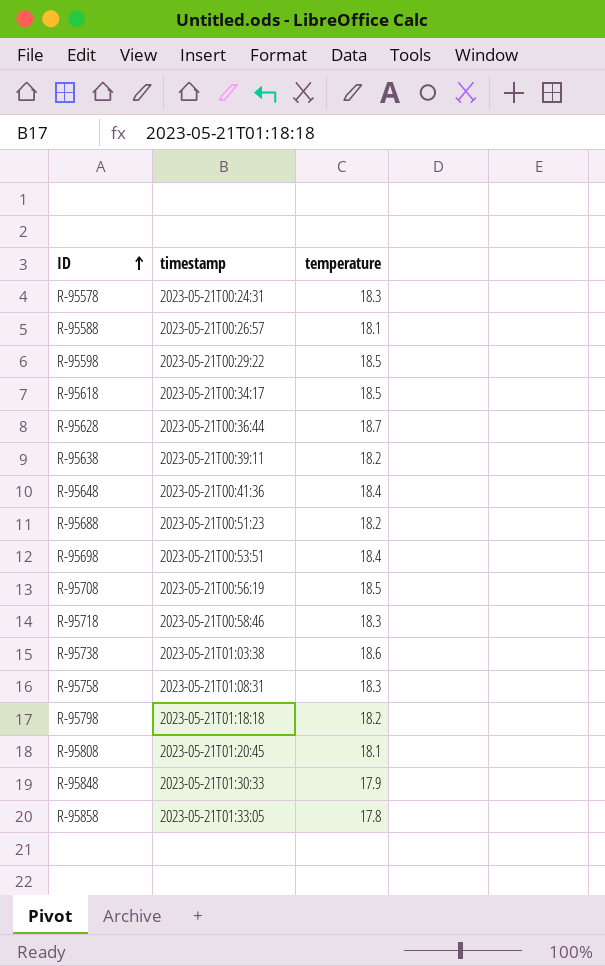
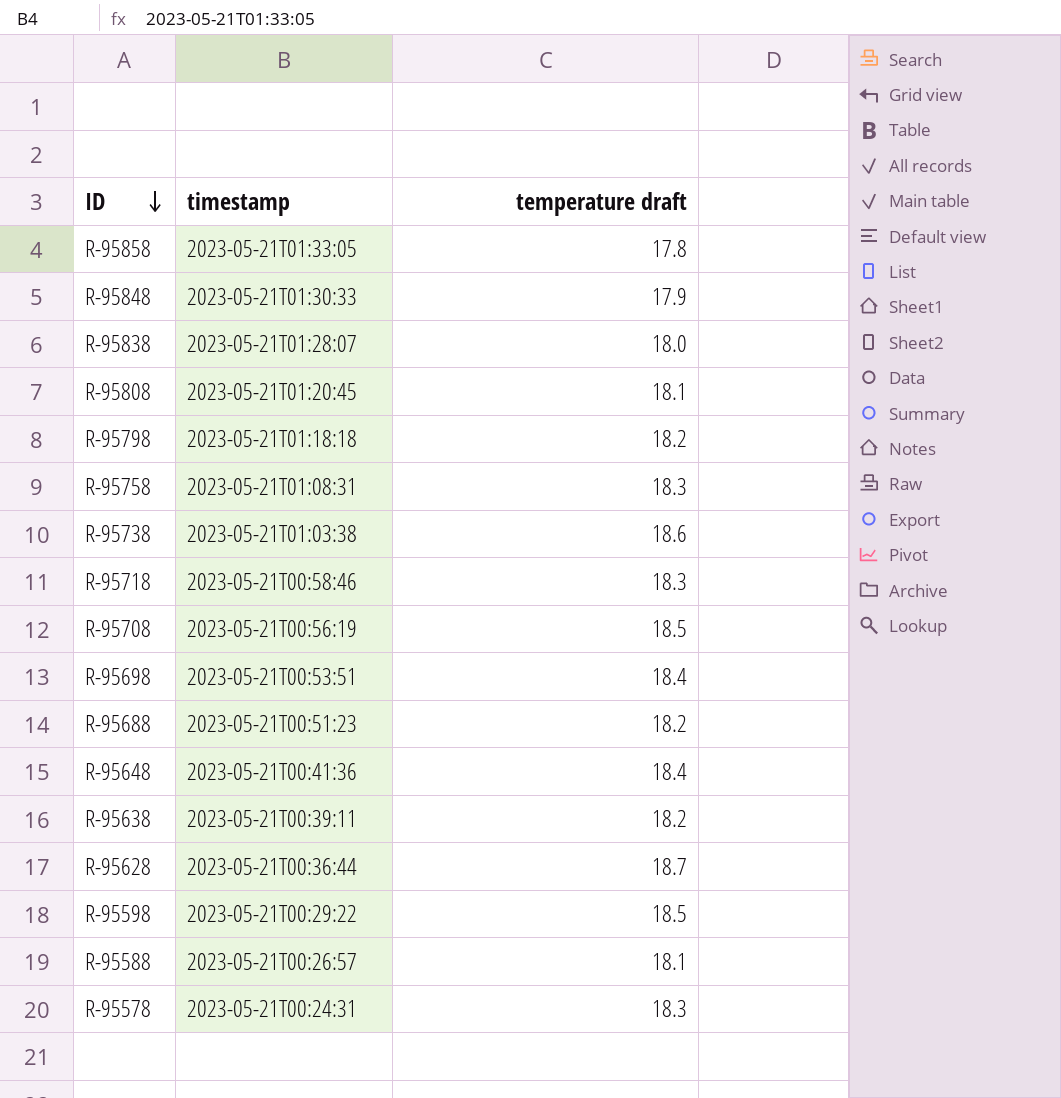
row order: ID ascending -> ID descending
column name: temperature -> temperature draft
row R-95618: 2023-05-21T00:34:17 | 18.5 -> none
row R-95838: none -> 2023-05-21T01:28:07 | 18.0

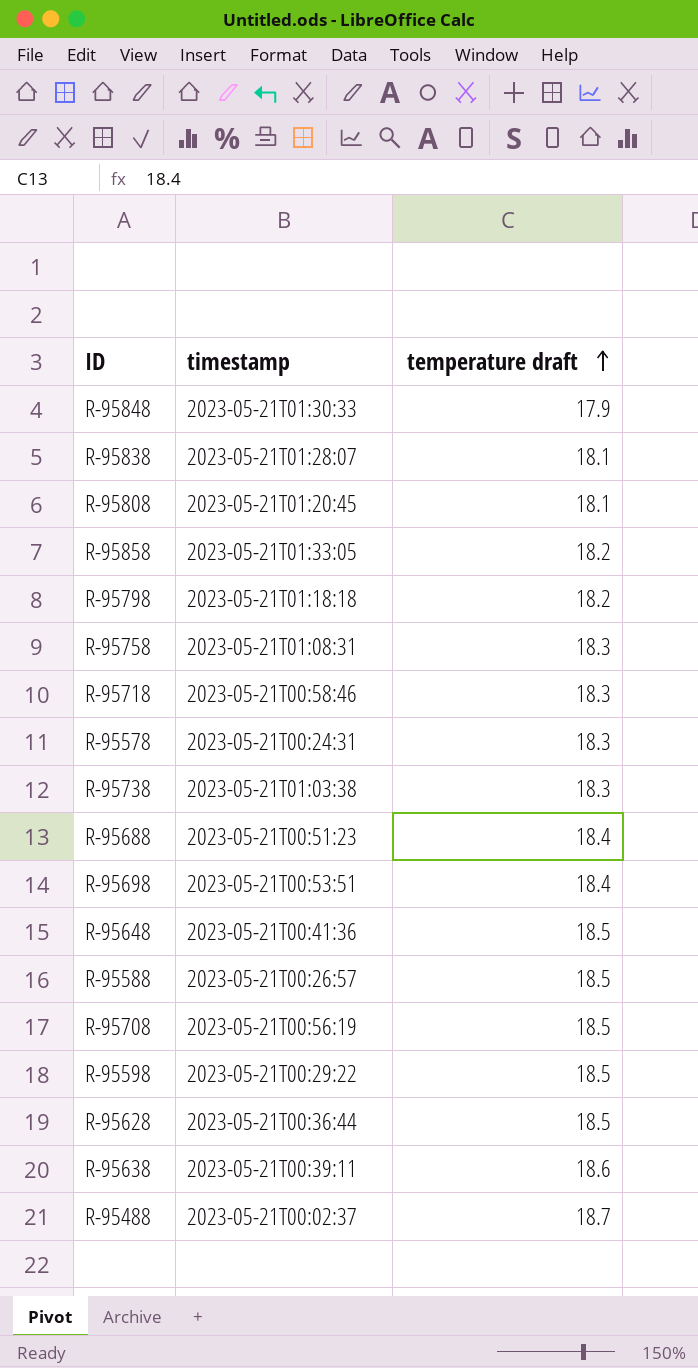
row order: ID descending -> temperature draft ascending
R-95838 | temperature draft: 18.0 -> 18.1
R-95858 | temperature draft: 17.8 -> 18.2
R-95738 | temperature draft: 18.6 -> 18.3
R-95688 | temperature draft: 18.2 -> 18.4
R-95648 | temperature draft: 18.4 -> 18.5
R-95588 | temperature draft: 18.1 -> 18.5
R-95628 | temperature draft: 18.7 -> 18.5
R-95638 | temperature draft: 18.2 -> 18.6
row R-95488: none -> 2023-05-21T00:02:37 | 18.7

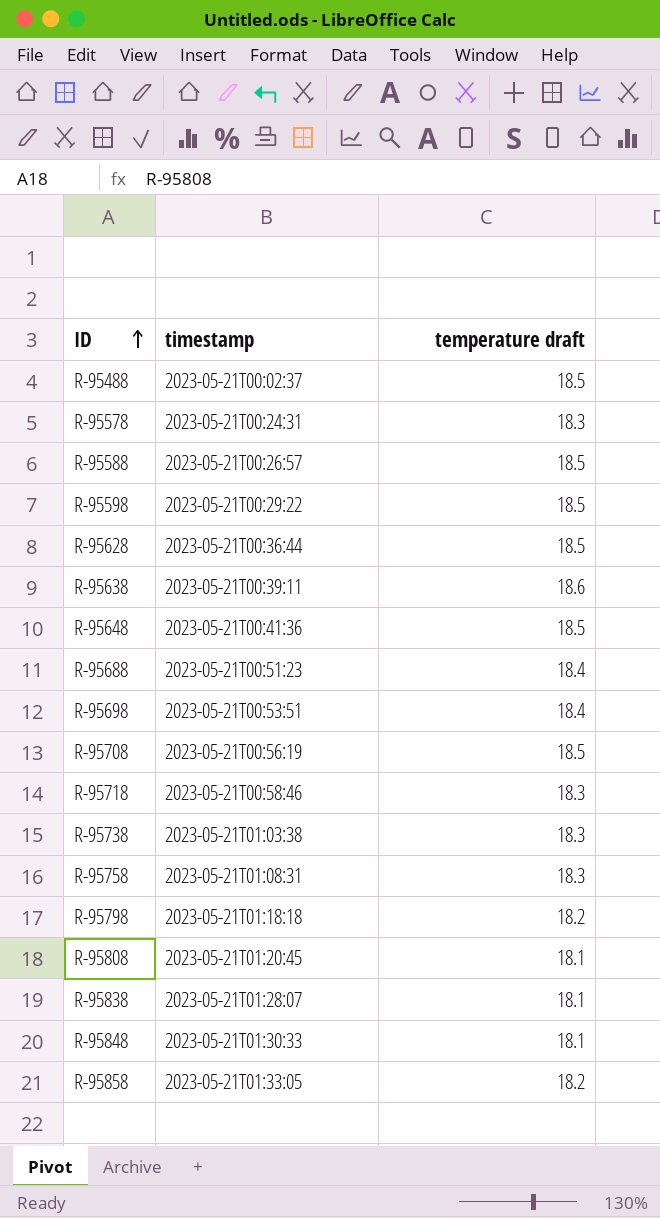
row order: temperature draft ascending -> ID ascending
R-95488 | temperature draft: 18.7 -> 18.5
R-95848 | temperature draft: 17.9 -> 18.1

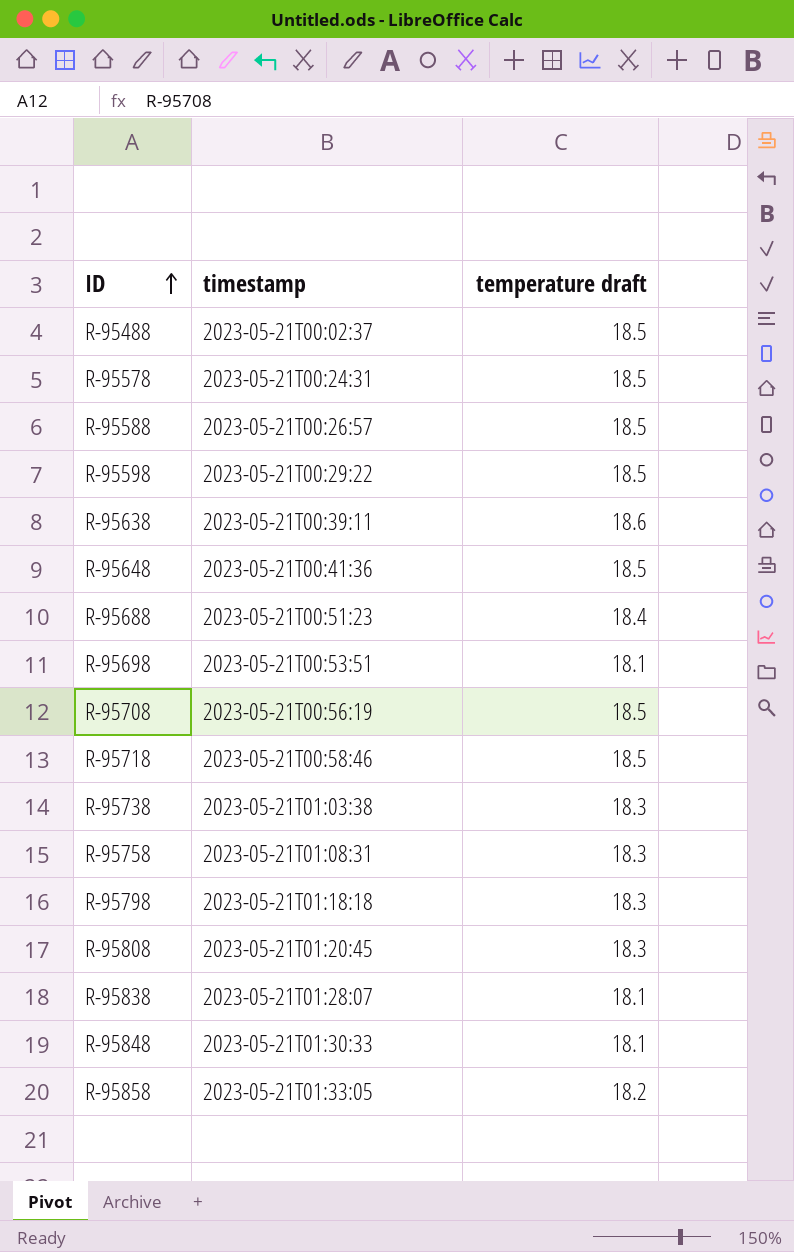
row R-95628: 2023-05-21T00:36:44 | 18.5 -> none
R-95578 | temperature draft: 18.3 -> 18.5
R-95698 | temperature draft: 18.4 -> 18.1
R-95718 | temperature draft: 18.3 -> 18.5
R-95798 | temperature draft: 18.2 -> 18.3
R-95808 | temperature draft: 18.1 -> 18.3

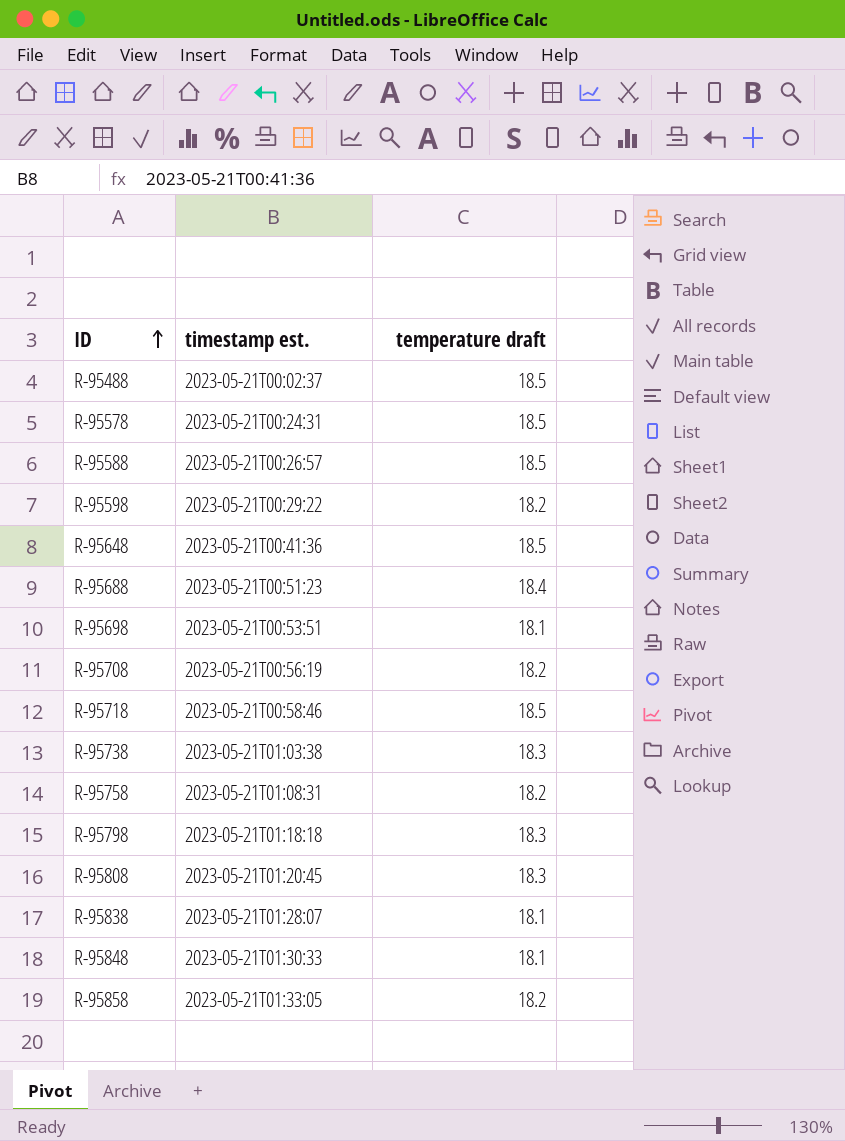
column name: timestamp -> timestamp est.
row R-95638: 2023-05-21T00:39:11 | 18.6 -> none
R-95598 | temperature draft: 18.5 -> 18.2
R-95708 | temperature draft: 18.5 -> 18.2
R-95758 | temperature draft: 18.3 -> 18.2

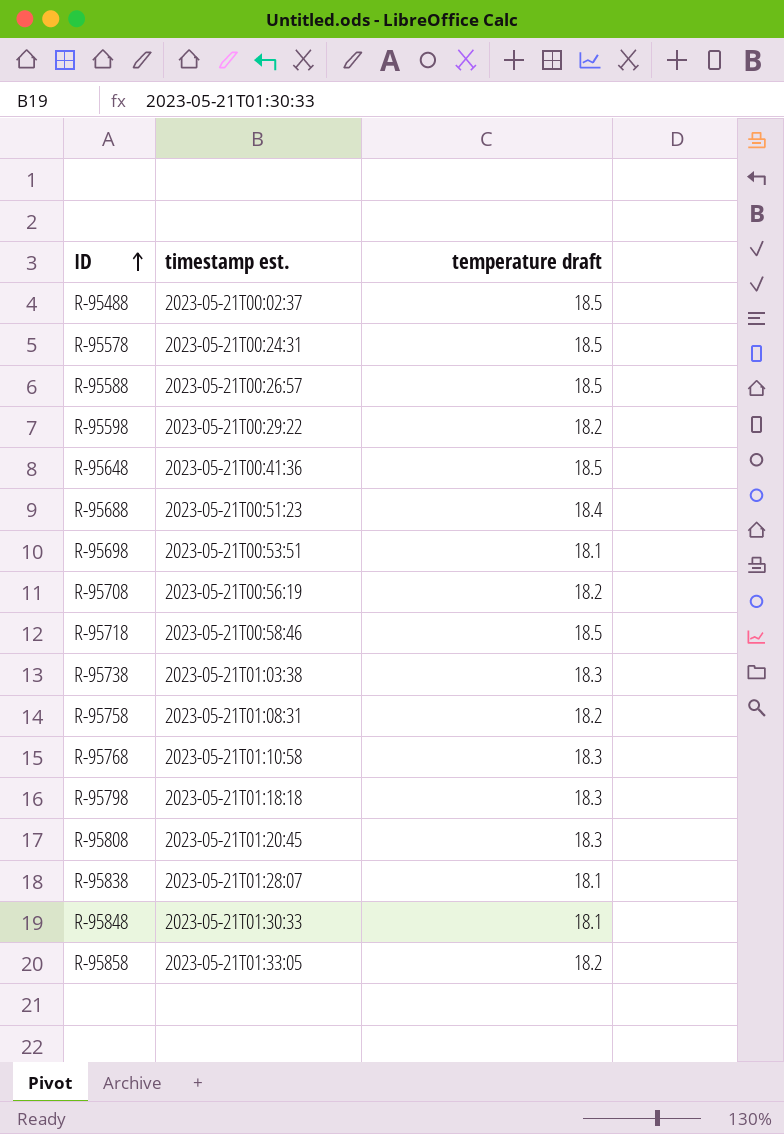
row R-95768: none -> 2023-05-21T01:10:58 | 18.3

